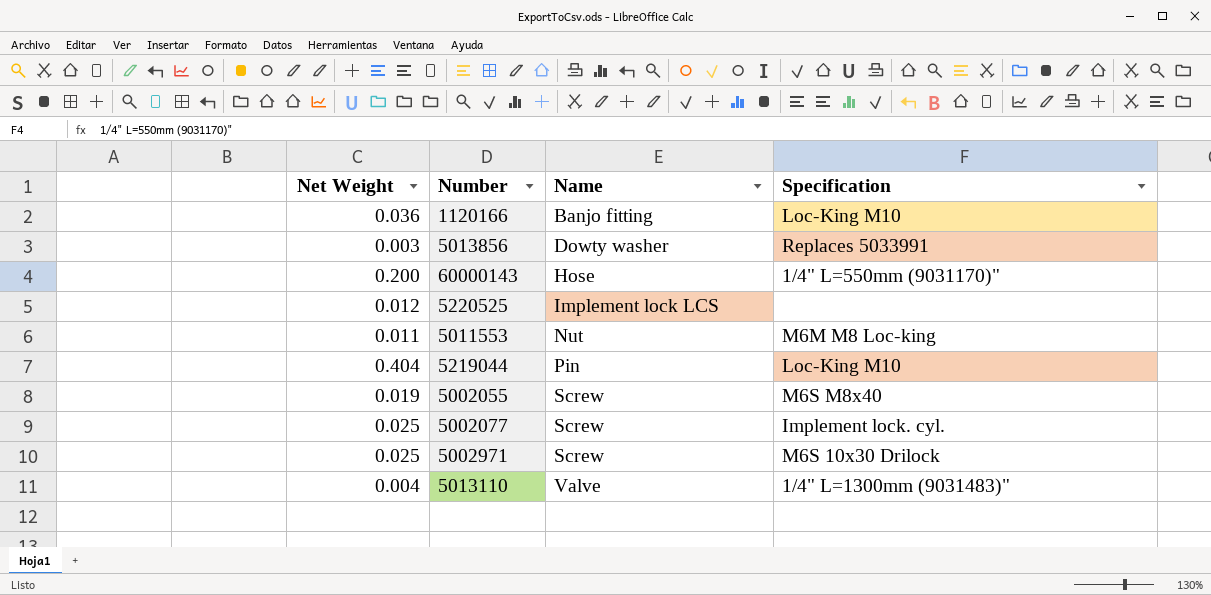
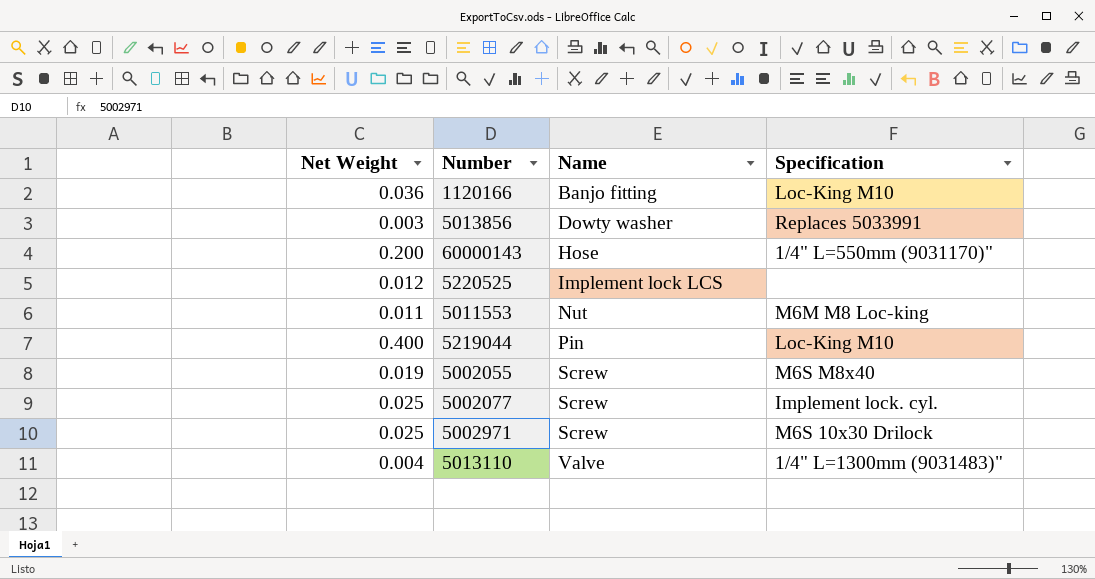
5219044 | Net Weight: 0.404 -> 0.400

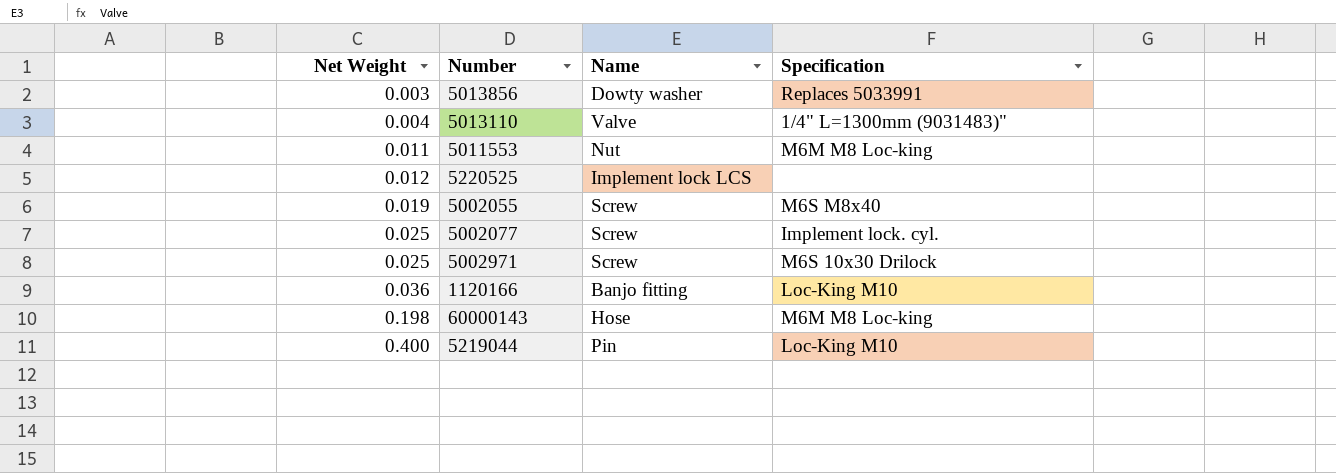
row order: Name ascending -> Net Weight ascending
60000143 | Net Weight: 0.200 -> 0.198
60000143 | Specification: 1/4" L=550mm (9031170)" -> M6M M8 Loc-king

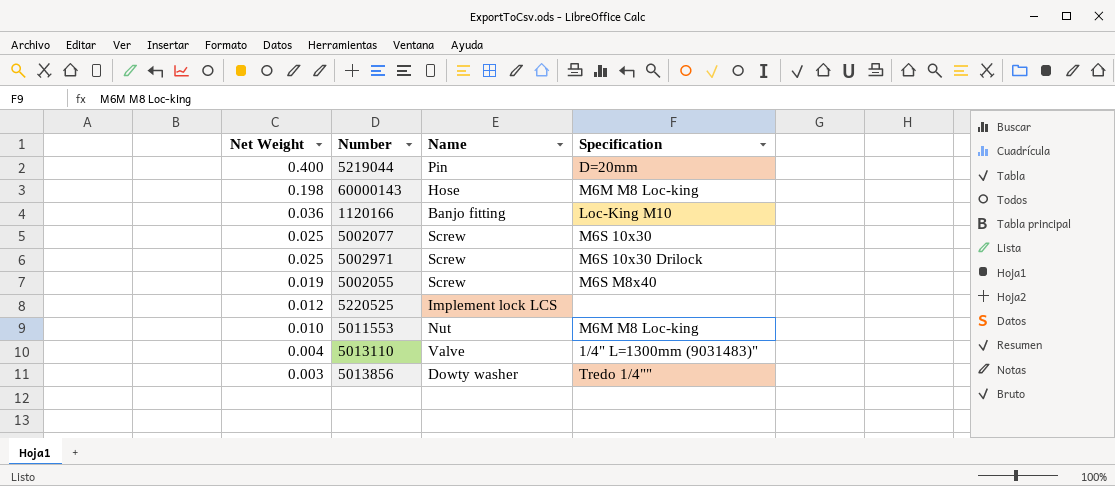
row order: Net Weight ascending -> Net Weight descending
5219044 | Specification: Loc-King M10 -> D=20mm
5002077 | Specification: Implement lock. cyl. -> M6S 10x30
5011553 | Net Weight: 0.011 -> 0.010
5013856 | Specification: Replaces 5033991 -> Tredo 1/4""

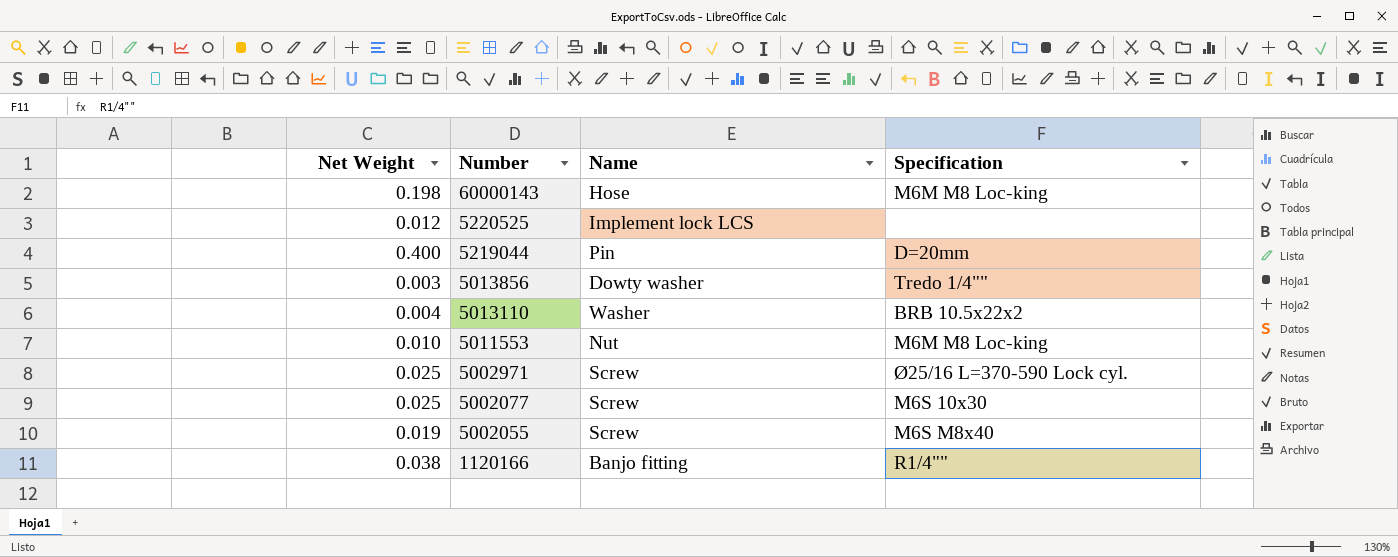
row order: Net Weight descending -> Number descending
5013110 | Name: Valve -> Washer
5013110 | Specification: 1/4" L=1300mm (9031483)" -> BRB 10.5x22x2
5002971 | Specification: M6S 10x30 Drilock -> Ø25/16 L=370-590 Lock cyl.
1120166 | Net Weight: 0.036 -> 0.038
1120166 | Specification: Loc-King M10 -> R1/4""

